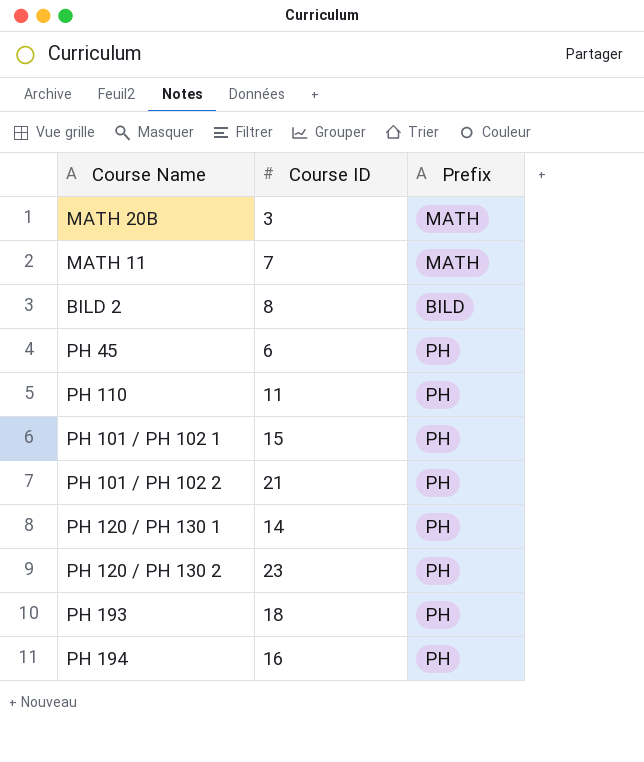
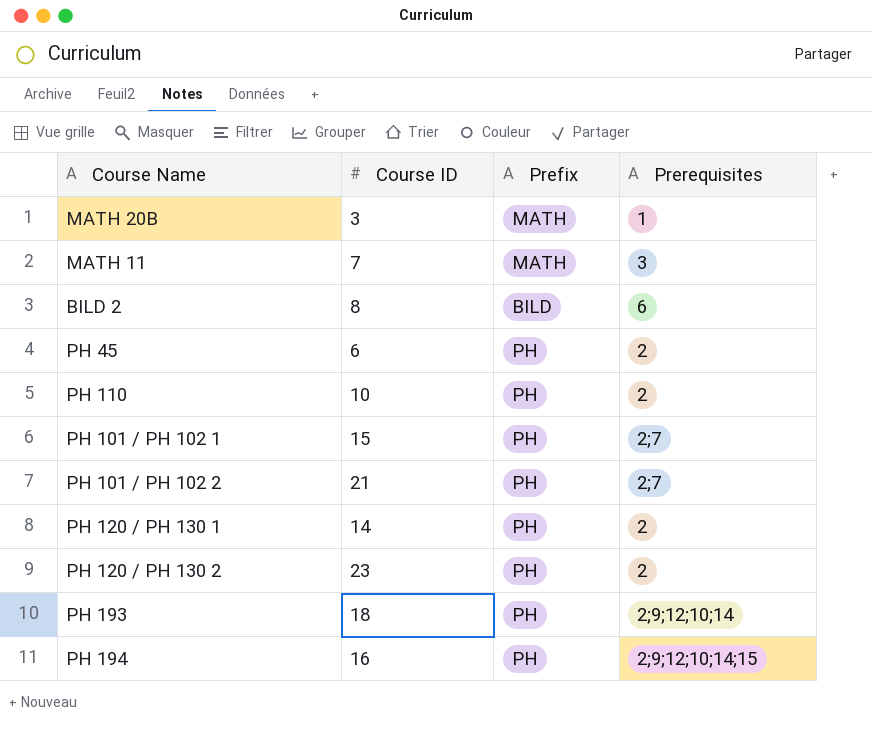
column Prerequisites | position: none -> 4
PH 110 | Course ID: 11 -> 10

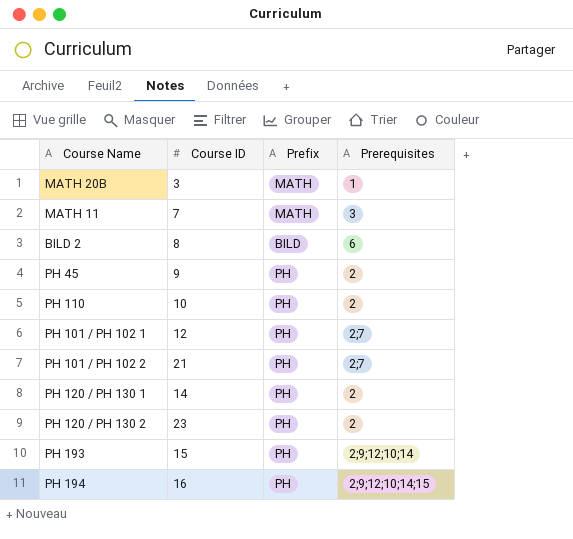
PH 45 | Course ID: 6 -> 9
PH 101 / PH 102 1 | Course ID: 15 -> 12
PH 193 | Course ID: 18 -> 15

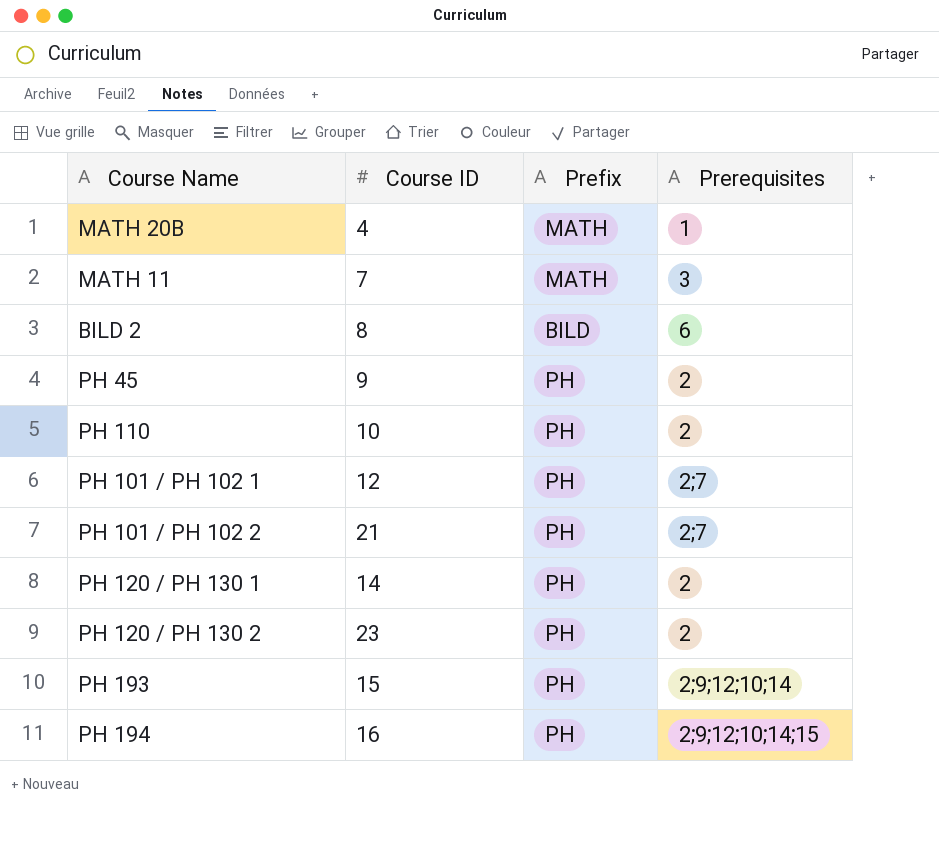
MATH 20B | Course ID: 3 -> 4

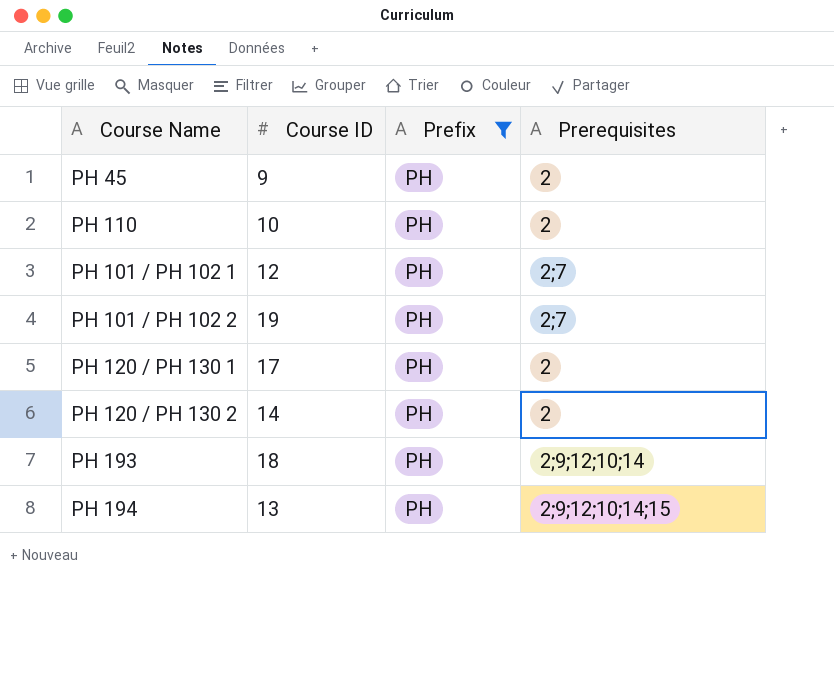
filter: none -> Prefix = PH
PH 101 / PH 102 2 | Course ID: 21 -> 19
PH 120 / PH 130 1 | Course ID: 14 -> 17
PH 120 / PH 130 2 | Course ID: 23 -> 14
PH 193 | Course ID: 15 -> 18
PH 194 | Course ID: 16 -> 13

